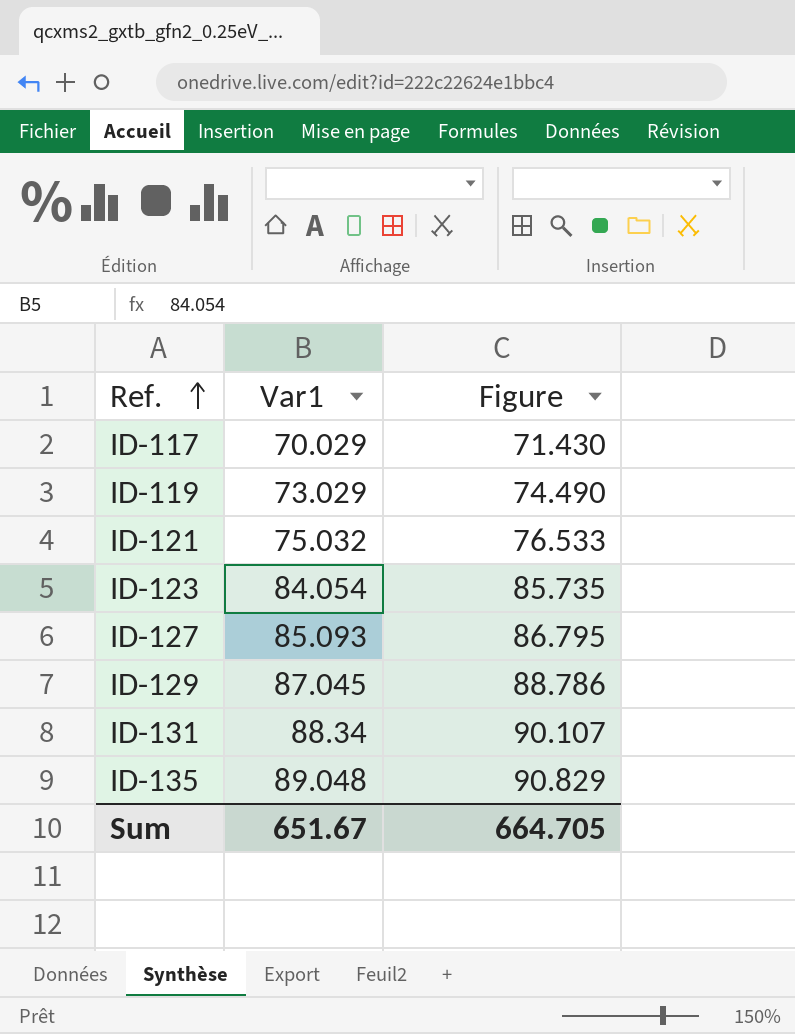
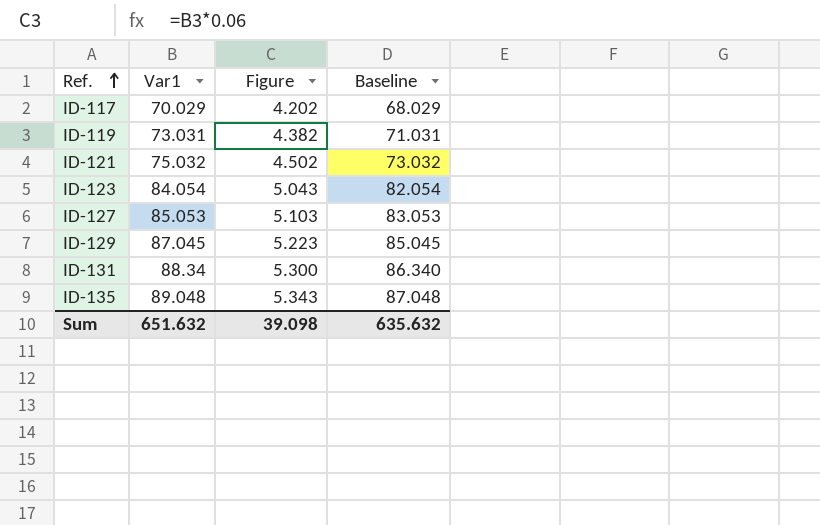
column Figure | formula: [Var1] * 1.02 -> [Var1] * 0.06
column Baseline | formula: none -> [Var1] - 2
ID-119 | Var1: 73.029 -> 73.031
ID-127 | Var1: 85.093 -> 85.053
Sum | Var1: 651.67 -> 651.632
Sum | Figure: 664.705 -> 39.098

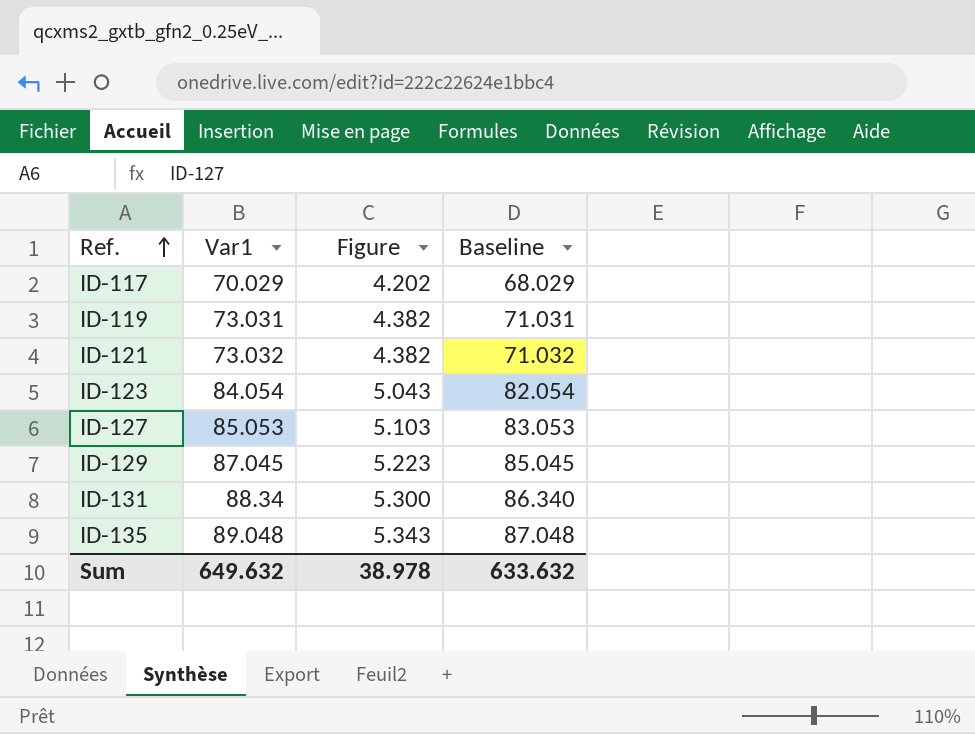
ID-121 | Var1: 75.032 -> 73.032
ID-121 | Figure: 4.502 -> 4.382
ID-121 | Baseline: 73.032 -> 71.032
Sum | Var1: 651.632 -> 649.632
Sum | Figure: 39.098 -> 38.978
Sum | Baseline: 635.632 -> 633.632

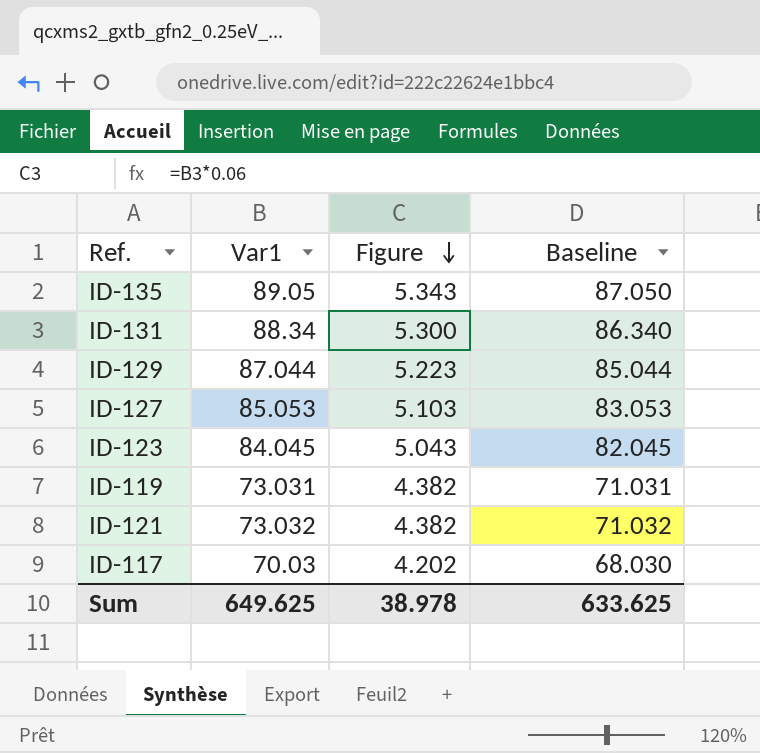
row order: Ref. ascending -> Figure descending
ID-135 | Var1: 89.048 -> 89.05
ID-135 | Baseline: 87.048 -> 87.050
ID-129 | Var1: 87.045 -> 87.044
ID-129 | Baseline: 85.045 -> 85.044
ID-123 | Var1: 84.054 -> 84.045
ID-123 | Baseline: 82.054 -> 82.045
ID-117 | Var1: 70.029 -> 70.03
ID-117 | Baseline: 68.029 -> 68.030
Sum | Var1: 649.632 -> 649.625
Sum | Baseline: 633.632 -> 633.625

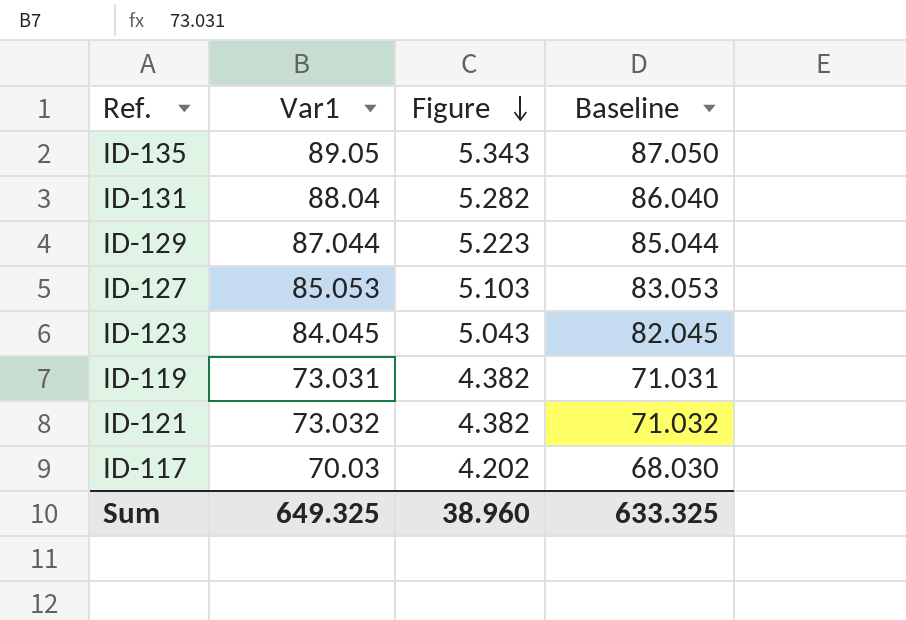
ID-131 | Var1: 88.34 -> 88.04
ID-131 | Figure: 5.300 -> 5.282
ID-131 | Baseline: 86.340 -> 86.040
Sum | Var1: 649.625 -> 649.325
Sum | Figure: 38.978 -> 38.960
Sum | Baseline: 633.625 -> 633.325

